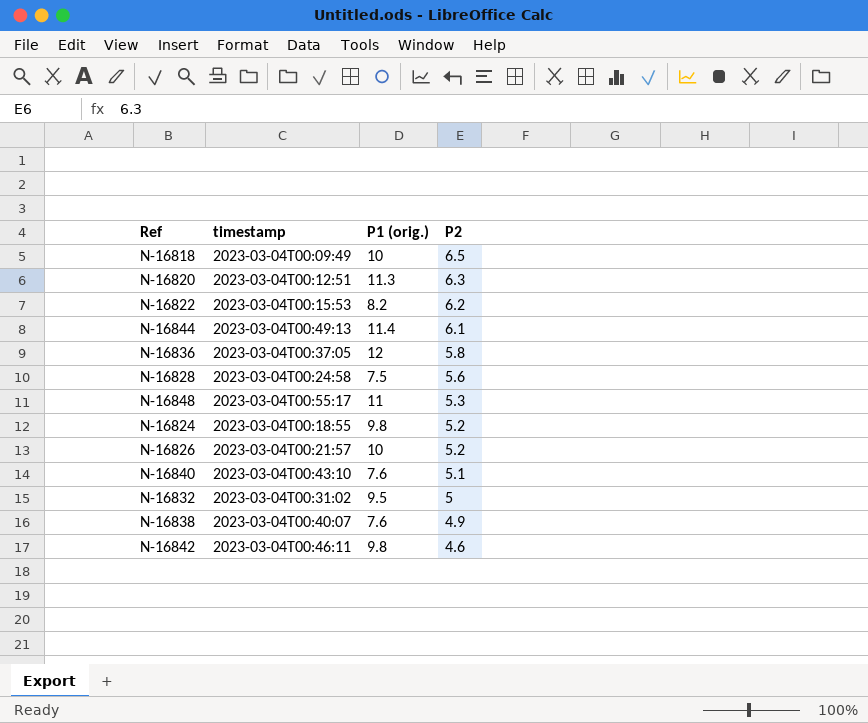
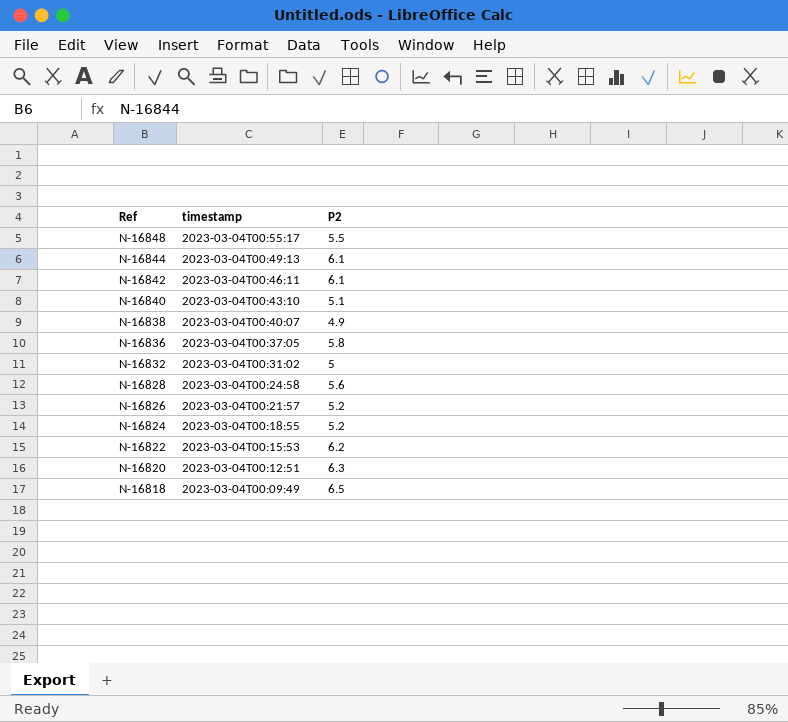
row order: P2 descending -> Ref descending
column P1 (orig.) | position: 3 -> none
N-16848 | P2: 5.3 -> 5.5
N-16842 | P2: 4.6 -> 6.1

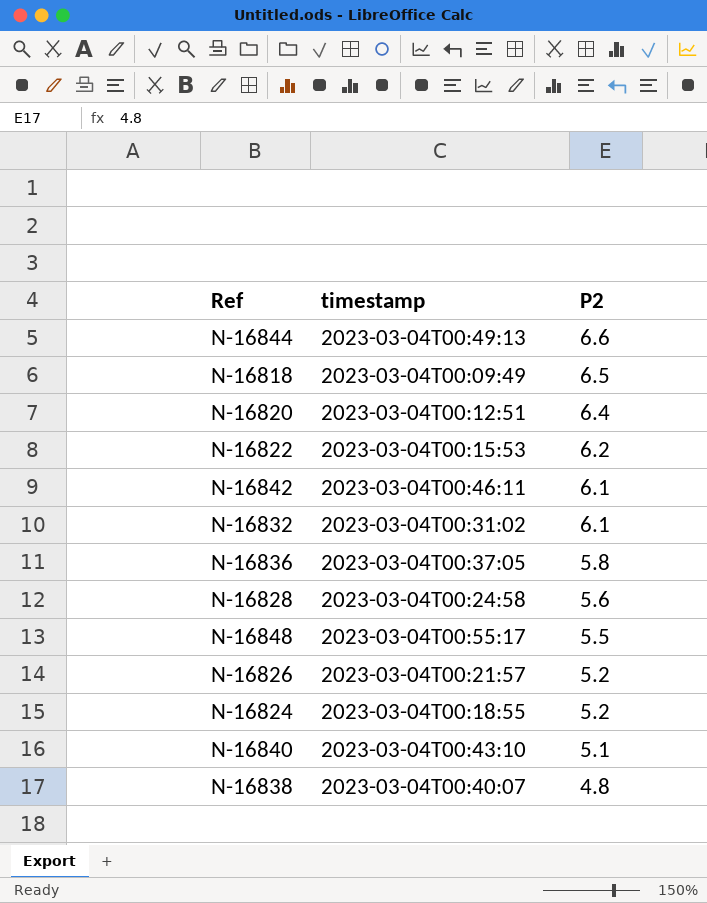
row order: Ref descending -> P2 descending
N-16844 | P2: 6.1 -> 6.6
N-16820 | P2: 6.3 -> 6.4
N-16832 | P2: 5 -> 6.1
N-16838 | P2: 4.9 -> 4.8

